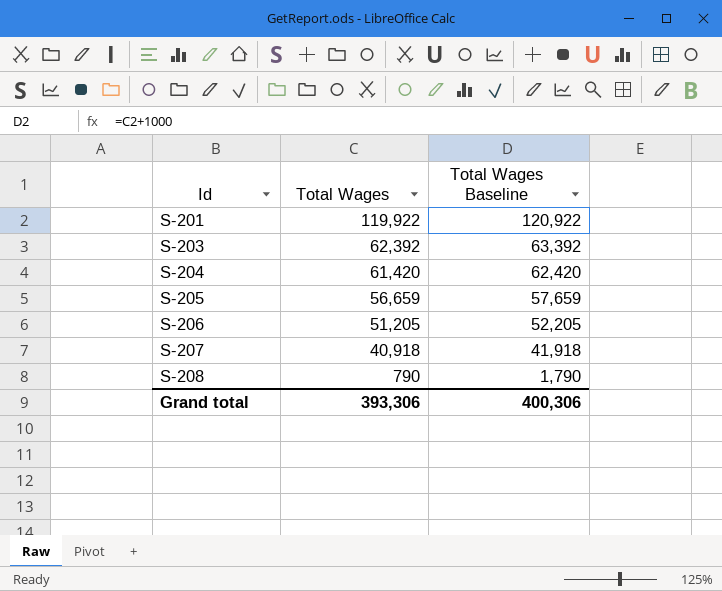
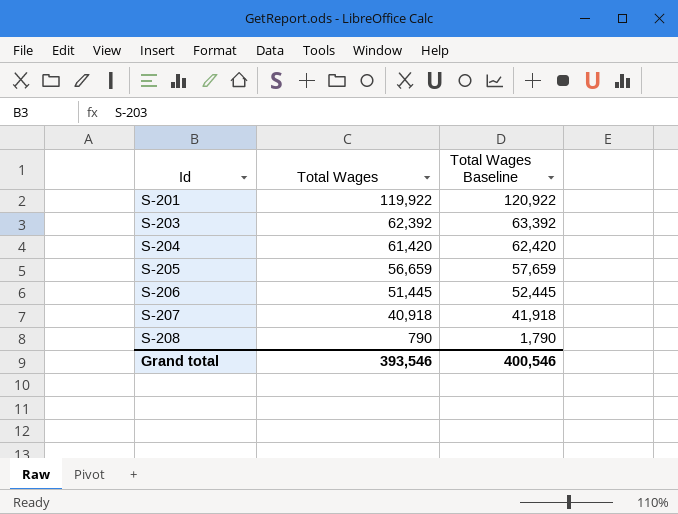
S-206 | Total Wages: 51,205 -> 51,445
S-206 | Total Wages Baseline: 52,205 -> 52,445
Grand total | Total Wages: 393,306 -> 393,546
Grand total | Total Wages Baseline: 400,306 -> 400,546

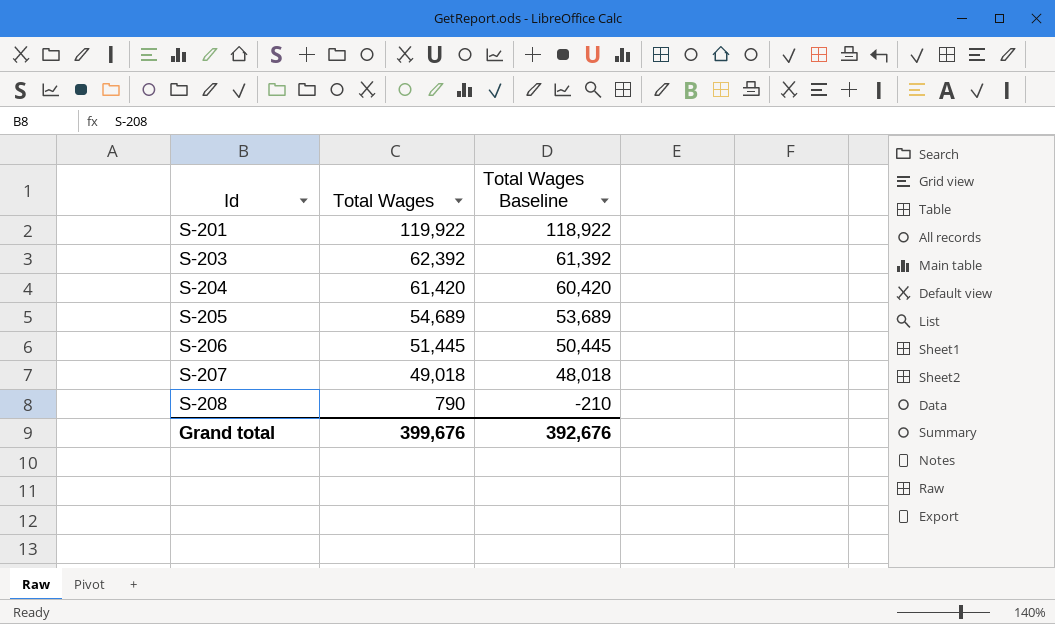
column Total Wages Baseline | formula: [Total Wages] + 1000 -> [Total Wages] - 1000
S-205 | Total Wages: 56,659 -> 54,689
S-207 | Total Wages: 40,918 -> 49,018
Grand total | Total Wages: 393,546 -> 399,676
Grand total | Total Wages Baseline: 400,546 -> 392,676

